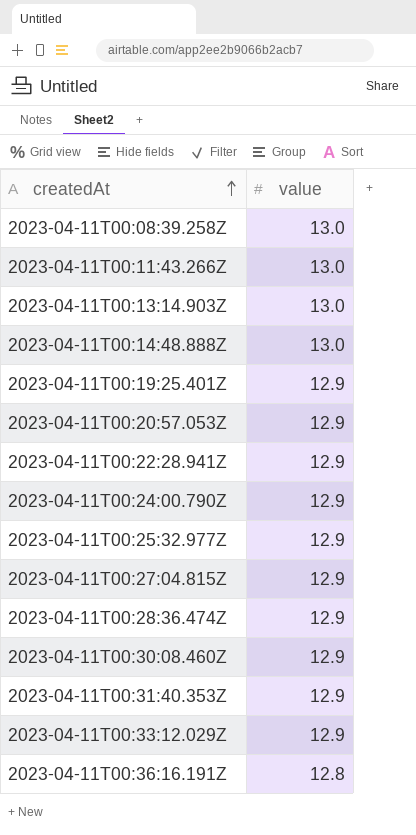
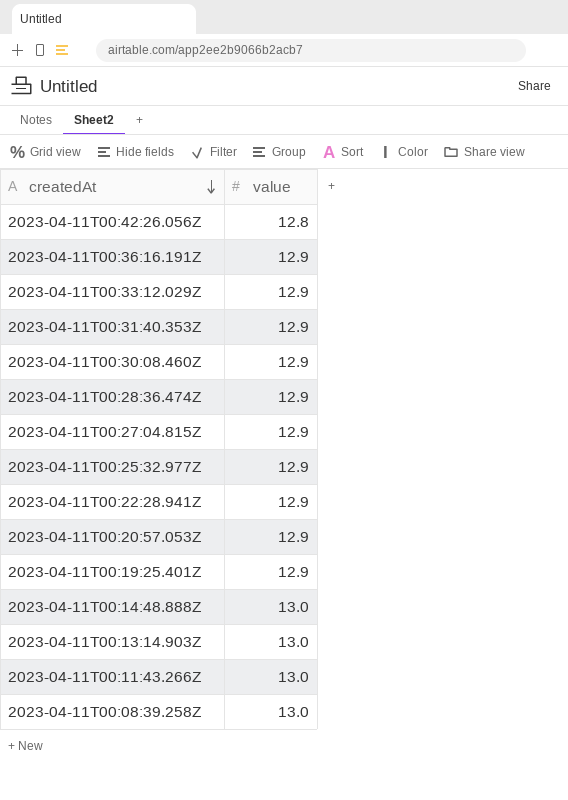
row order: createdAt ascending -> createdAt descending
row 2023-04-11T00:24:00.790Z: 12.9 -> none
row 2023-04-11T00:42:26.056Z: none -> 12.8
2023-04-11T00:36:16.191Z | value: 12.8 -> 12.9

